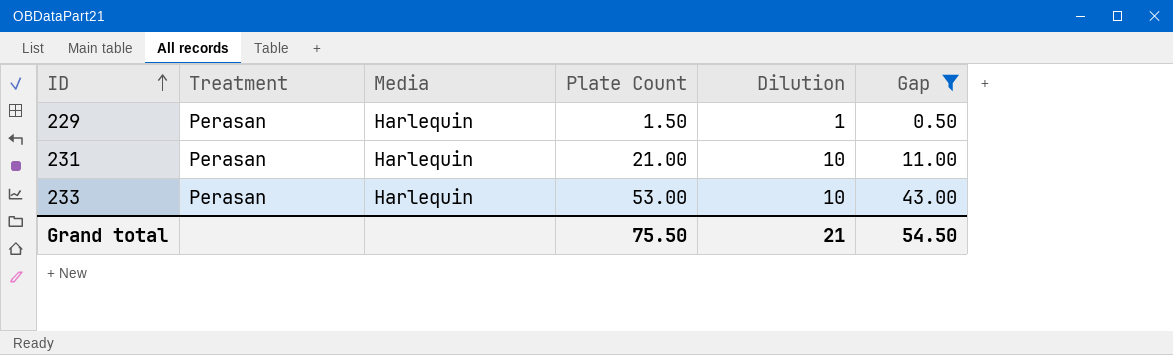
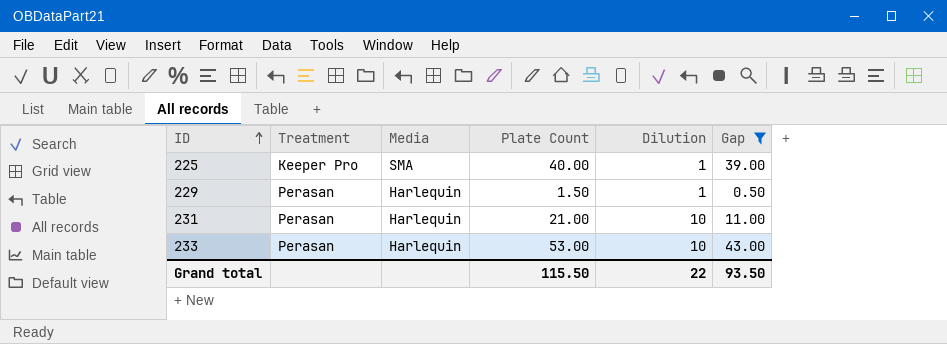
row 225: none -> Keeper Pro | SMA | 40.00 | 1 | 39.00
Grand total | Plate Count: 75.50 -> 115.50
Grand total | Dilution: 21 -> 22
Grand total | Gap: 54.50 -> 93.50

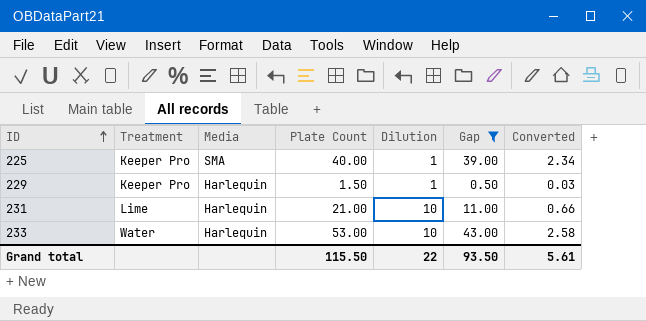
column Converted | formula: none -> [Gap] * 0.06
229 | Treatment: Perasan -> Keeper Pro
231 | Treatment: Perasan -> Lime
233 | Treatment: Perasan -> Water

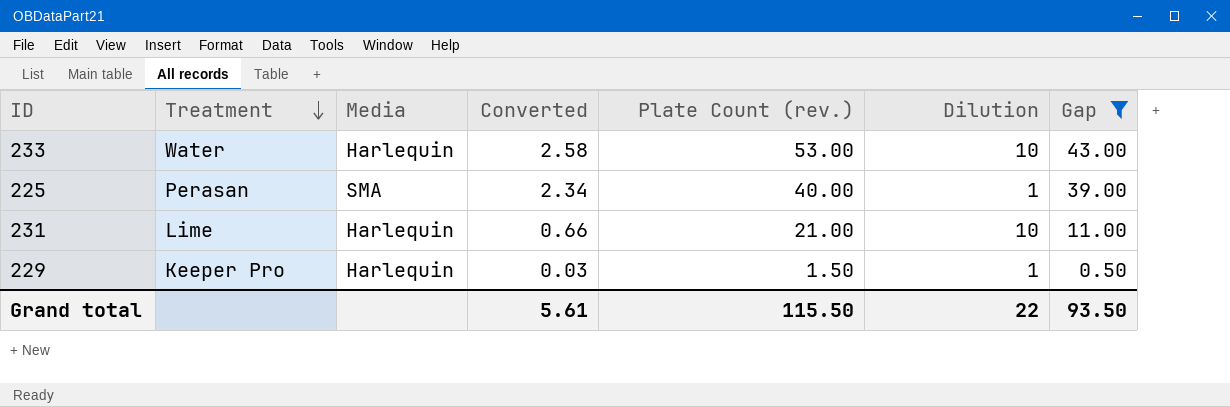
row order: ID ascending -> Treatment descending
column Converted | position: 7 -> 4
column name: Plate Count -> Plate Count (rev.)
225 | Treatment: Keeper Pro -> Perasan

